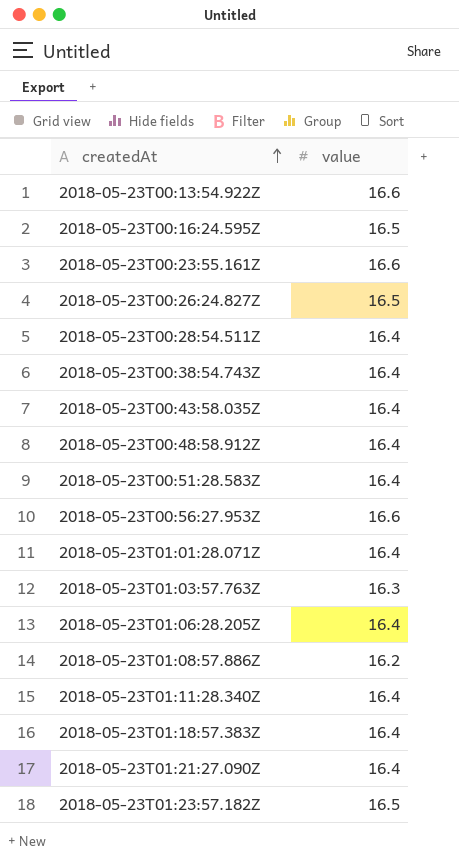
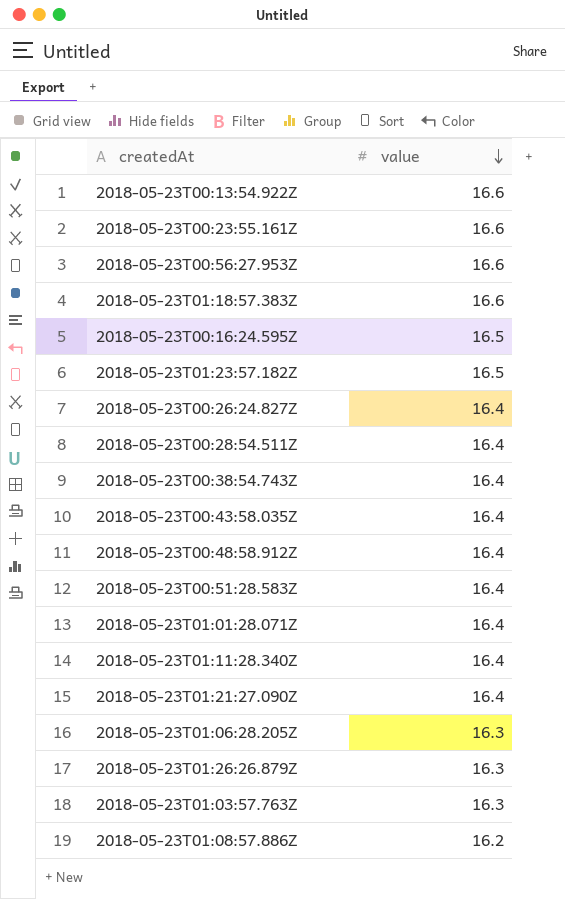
row order: createdAt ascending -> value descending
2018-05-23T01:18:57.383Z | value: 16.4 -> 16.6
2018-05-23T00:26:24.827Z | value: 16.5 -> 16.4
2018-05-23T01:06:28.205Z | value: 16.4 -> 16.3
row 2018-05-23T01:26:26.879Z: none -> 16.3

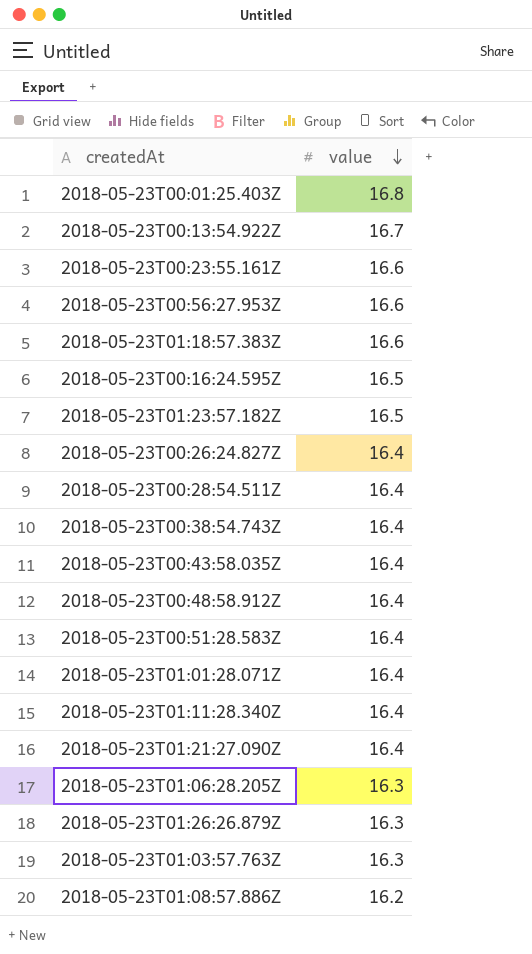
row 2018-05-23T00:01:25.403Z: none -> 16.8
2018-05-23T00:13:54.922Z | value: 16.6 -> 16.7

